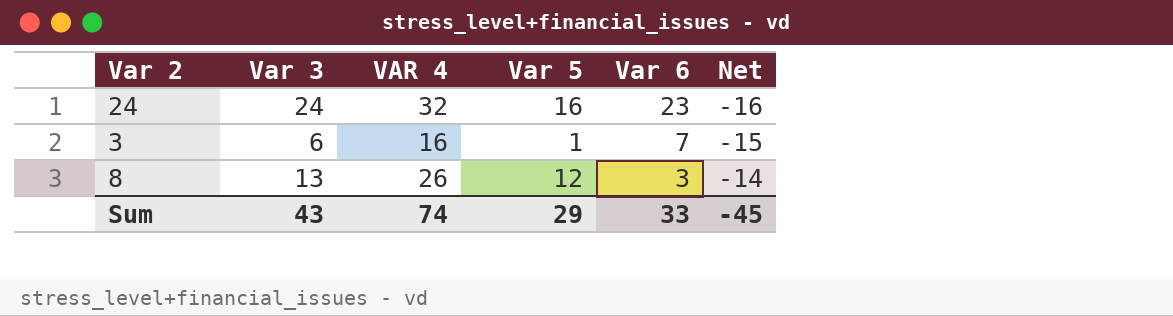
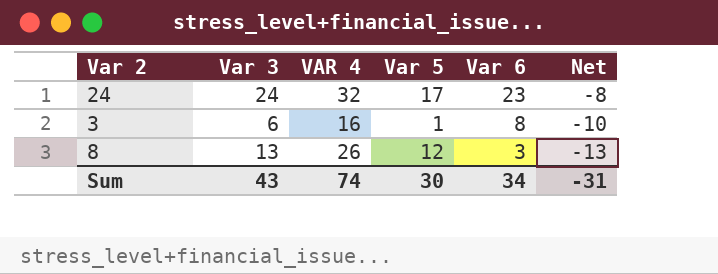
column Net | formula: [Var 5] - [VAR 4] -> [Var 3] - [VAR 4]
24 | Var 5: 16 -> 17
3 | Var 6: 7 -> 8
Sum | Var 5: 29 -> 30
Sum | Var 6: 33 -> 34
Sum | Net: -45 -> -31

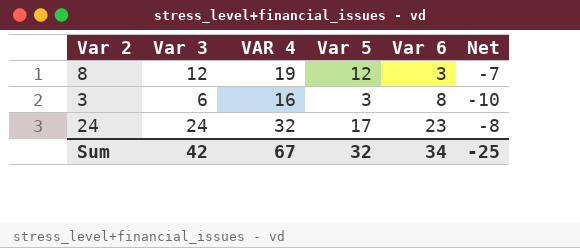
row order: Var 6 descending -> Var 6 ascending
8 | Var 3: 13 -> 12
8 | VAR 4: 26 -> 19
8 | Net: -13 -> -7
3 | Var 5: 1 -> 3
Sum | Var 3: 43 -> 42
Sum | VAR 4: 74 -> 67
Sum | Var 5: 30 -> 32
Sum | Net: -31 -> -25

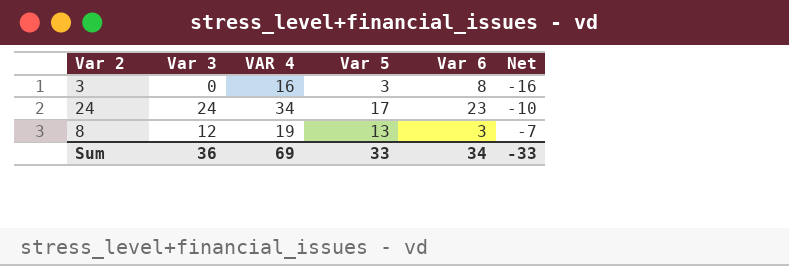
row order: Var 6 ascending -> Net ascending
3 | Var 3: 6 -> 0
3 | Net: -10 -> -16
24 | VAR 4: 32 -> 34
24 | Net: -8 -> -10
8 | Var 5: 12 -> 13
Sum | Var 3: 42 -> 36
Sum | VAR 4: 67 -> 69
Sum | Var 5: 32 -> 33
Sum | Net: -25 -> -33

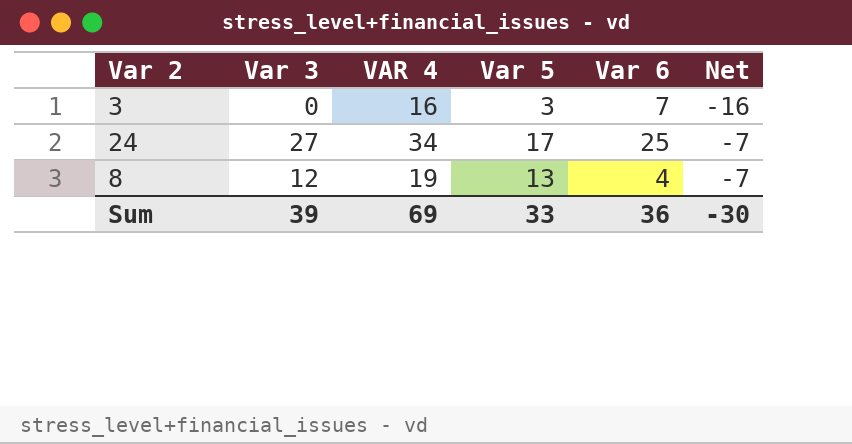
3 | Var 6: 8 -> 7
24 | Var 3: 24 -> 27
24 | Var 6: 23 -> 25
24 | Net: -10 -> -7
8 | Var 6: 3 -> 4
Sum | Var 3: 36 -> 39
Sum | Var 6: 34 -> 36
Sum | Net: -33 -> -30

